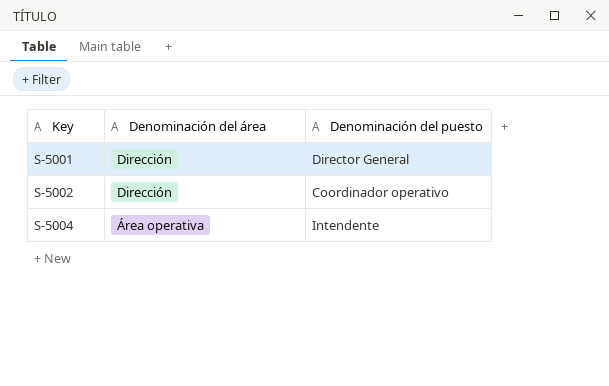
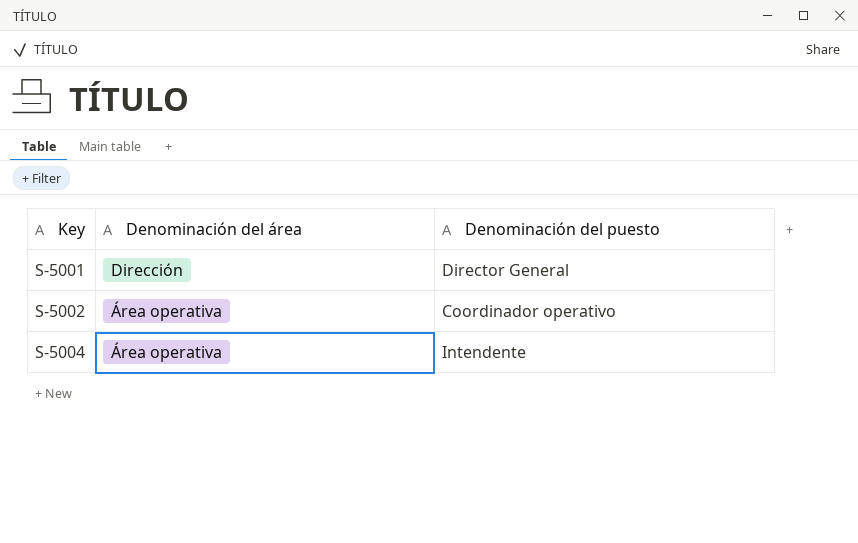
S-5002 | Denominación del área: Dirección -> Área operativa

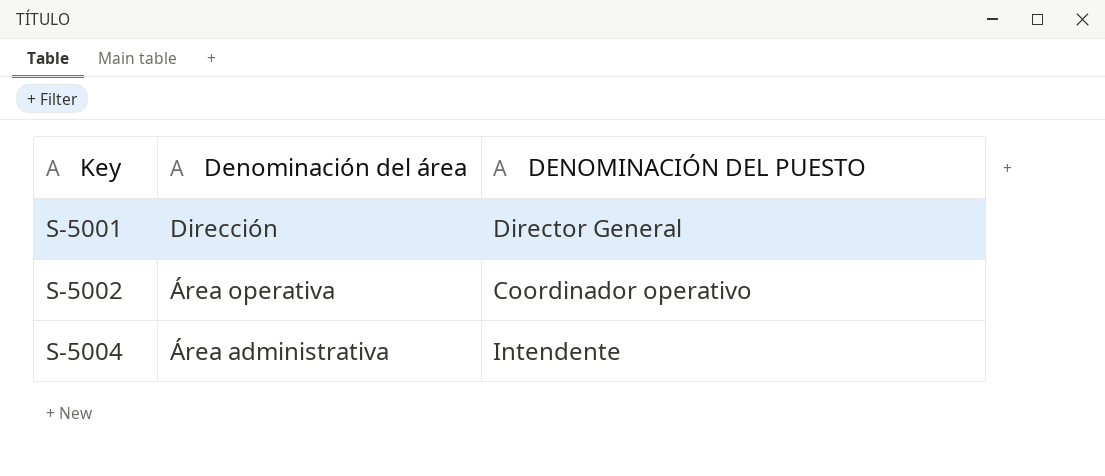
column name: Denominación del puesto -> DENOMINACIÓN DEL PUESTO
S-5004 | Denominación del área: Área operativa -> Área administrativa

